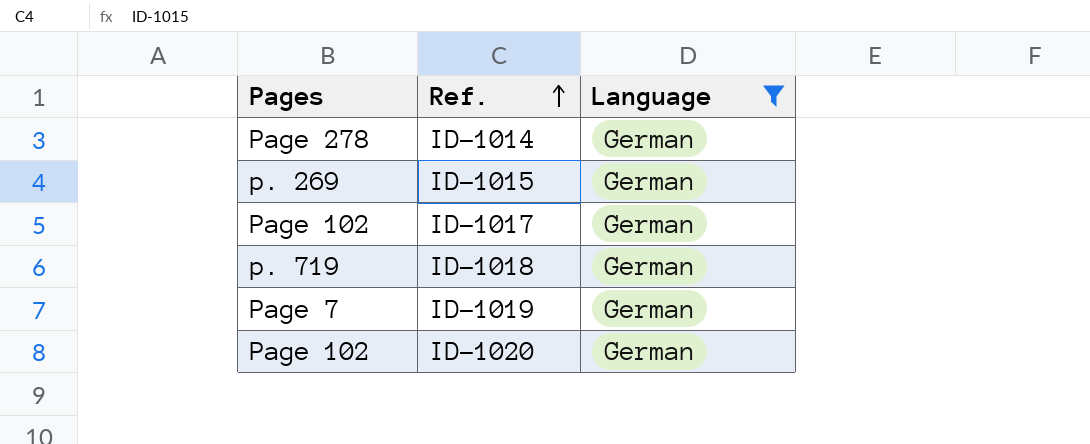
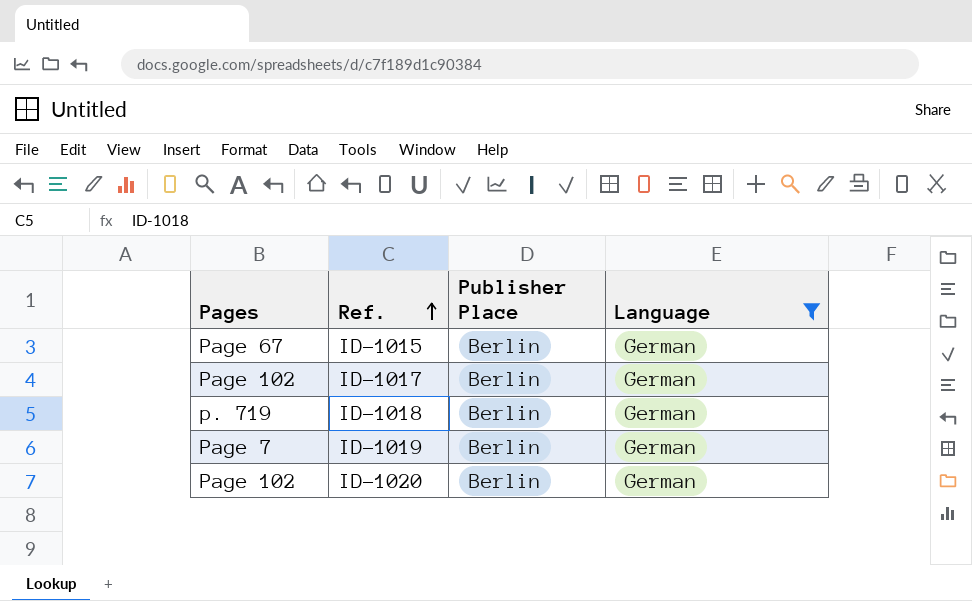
column Publisher Place | position: none -> 3
row ID-1014: Page 278 | German -> none
ID-1015 | Pages: p. 269 -> Page 67

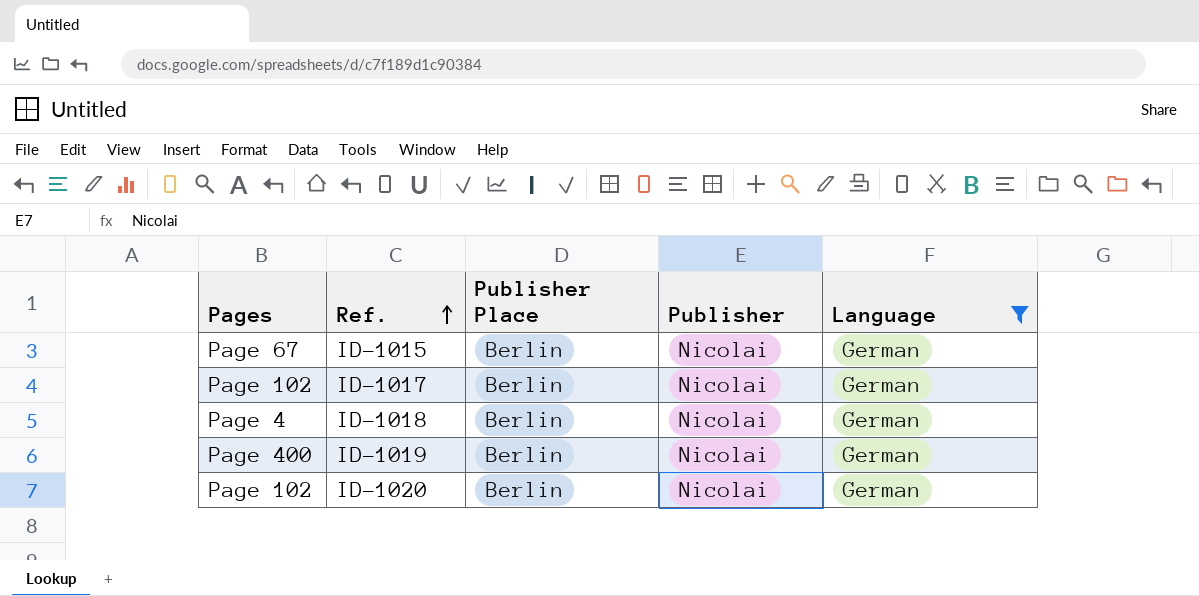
column Publisher | position: none -> 4
ID-1018 | Pages: p. 719 -> Page 4
ID-1019 | Pages: Page 7 -> Page 400

